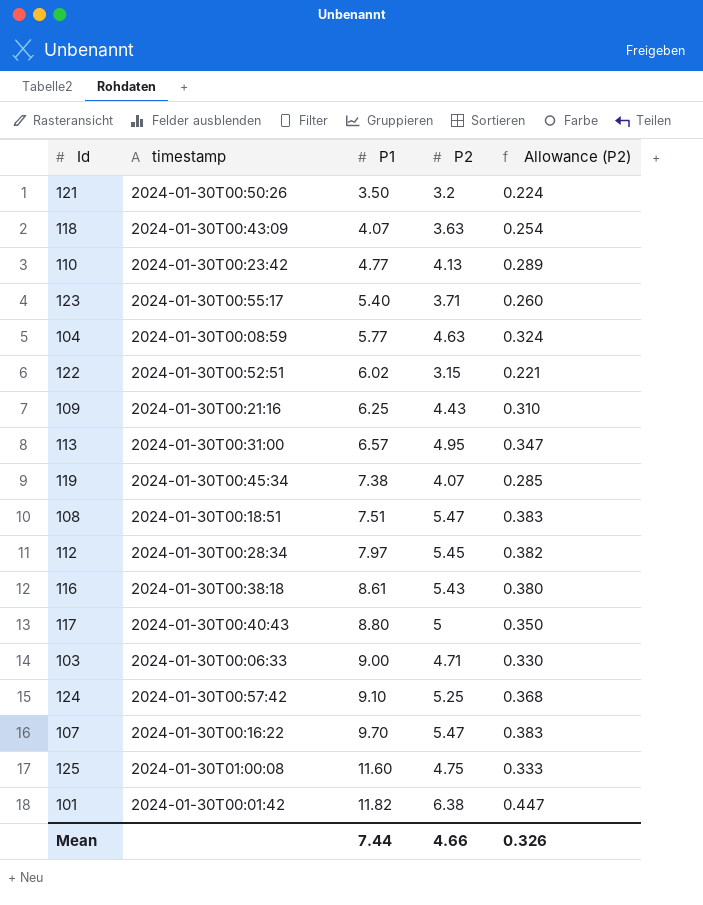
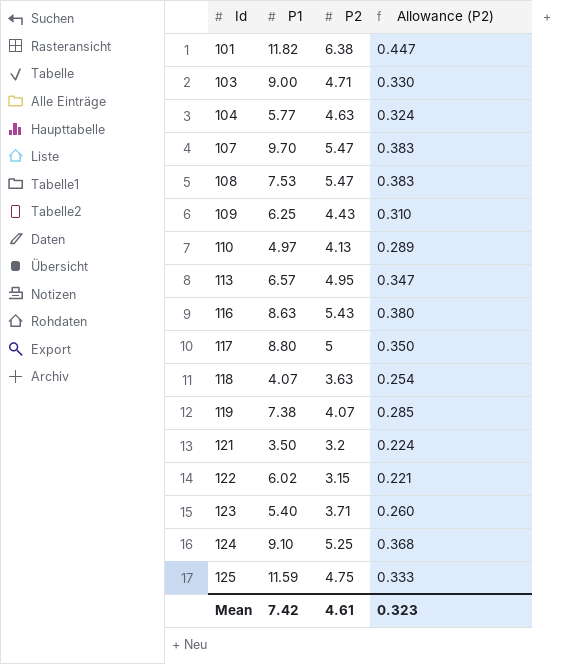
row order: P1 ascending -> Id ascending
column timestamp | position: 2 -> none
row 112: 2024-01-30T00:28:34 | 7.97 | 5.45 | 0.382 -> none
108 | P1: 7.51 -> 7.53
110 | P1: 4.77 -> 4.97
116 | P1: 8.61 -> 8.63
125 | P1: 11.60 -> 11.59
Mean | P1: 7.44 -> 7.42
Mean | P2: 4.66 -> 4.61
Mean | Allowance (P2): 0.326 -> 0.323

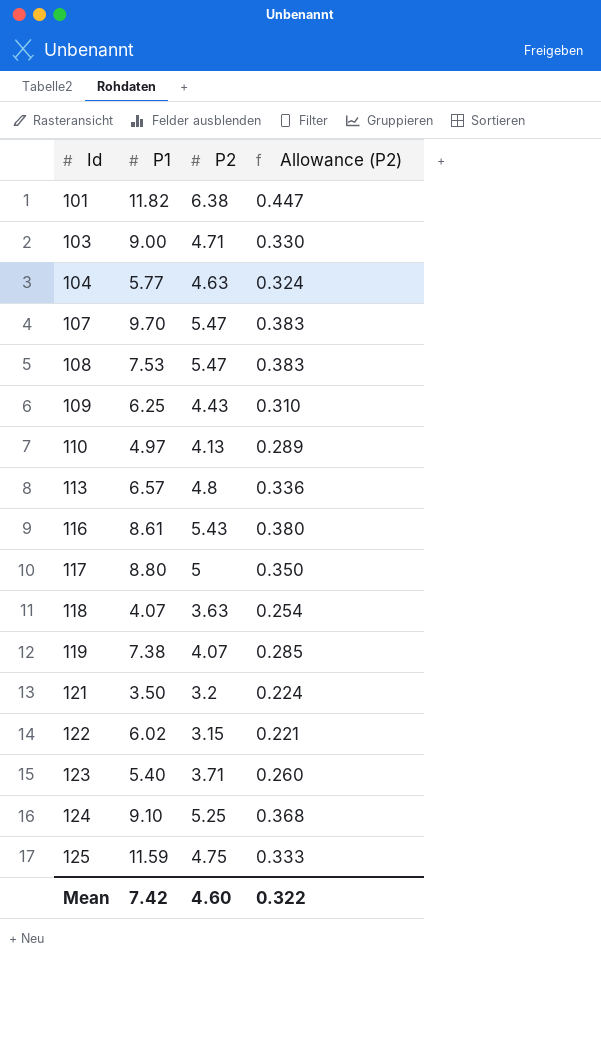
113 | P2: 4.95 -> 4.8
113 | Allowance (P2): 0.347 -> 0.336
116 | P1: 8.63 -> 8.61
Mean | P2: 4.61 -> 4.60
Mean | Allowance (P2): 0.323 -> 0.322

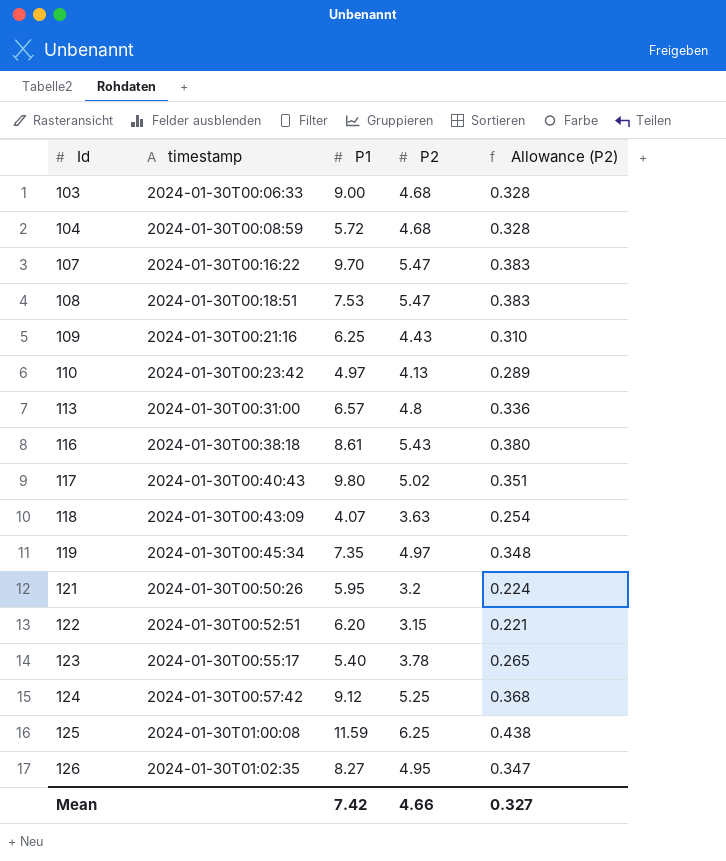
column timestamp | position: none -> 2
row 101: 11.82 | 6.38 | 0.447 -> none
103 | P2: 4.71 -> 4.68
103 | Allowance (P2): 0.330 -> 0.328
104 | P1: 5.77 -> 5.72
104 | P2: 4.63 -> 4.68
104 | Allowance (P2): 0.324 -> 0.328
117 | P1: 8.80 -> 9.80
117 | P2: 5 -> 5.02
117 | Allowance (P2): 0.350 -> 0.351
119 | P1: 7.38 -> 7.35
119 | P2: 4.07 -> 4.97
119 | Allowance (P2): 0.285 -> 0.348
121 | P1: 3.50 -> 5.95
122 | P1: 6.02 -> 6.20
123 | P2: 3.71 -> 3.78
123 | Allowance (P2): 0.260 -> 0.265
124 | P1: 9.10 -> 9.12
125 | P2: 4.75 -> 6.25
125 | Allowance (P2): 0.333 -> 0.438
row 126: none -> 2024-01-30T01:02:35 | 8.27 | 4.95 | 0.347
Mean | P2: 4.60 -> 4.66
Mean | Allowance (P2): 0.322 -> 0.327

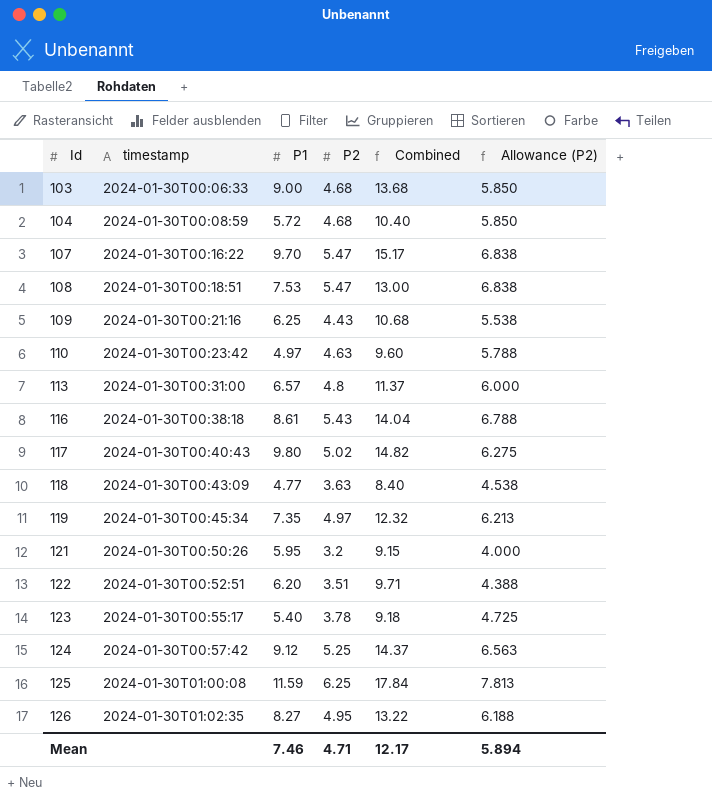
column Combined | formula: none -> [P1] + [P2]
column Allowance (P2) | formula: [P2] * 0.07 -> [P2] * 1.25
110 | P2: 4.13 -> 4.63
118 | P1: 4.07 -> 4.77
122 | P2: 3.15 -> 3.51
Mean | P1: 7.42 -> 7.46
Mean | P2: 4.66 -> 4.71
Mean | Allowance (P2): 0.327 -> 5.894

